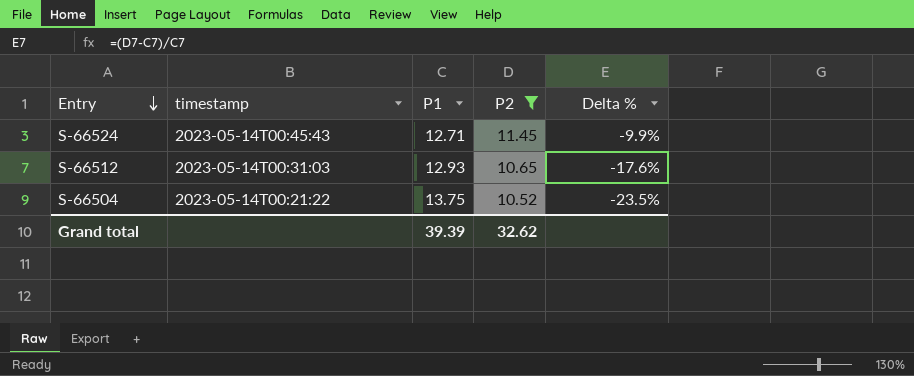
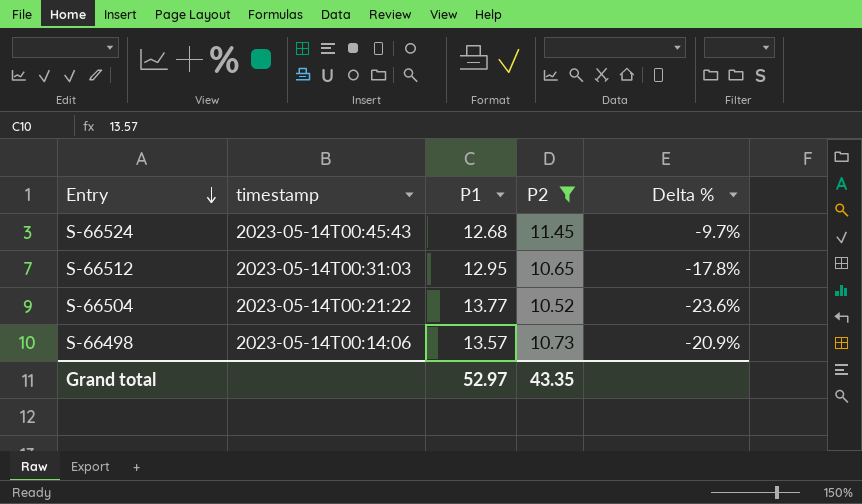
S-66524 | P1: 12.71 -> 12.68
S-66524 | Delta %: -9.9% -> -9.7%
S-66512 | P1: 12.93 -> 12.95
S-66512 | Delta %: -17.6% -> -17.8%
S-66504 | P1: 13.75 -> 13.77
S-66504 | Delta %: -23.5% -> -23.6%
row S-66498: none -> 2023-05-14T00:14:06 | 13.57 | 10.73 | -20.9%
Grand total | P1: 39.39 -> 52.97
Grand total | P2: 32.62 -> 43.35

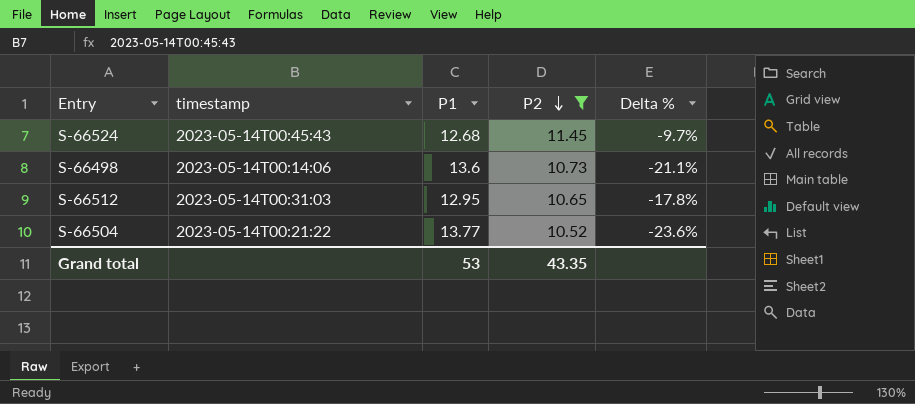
row order: Entry descending -> P2 descending
S-66498 | P1: 13.57 -> 13.6
S-66498 | Delta %: -20.9% -> -21.1%
Grand total | P1: 52.97 -> 53

